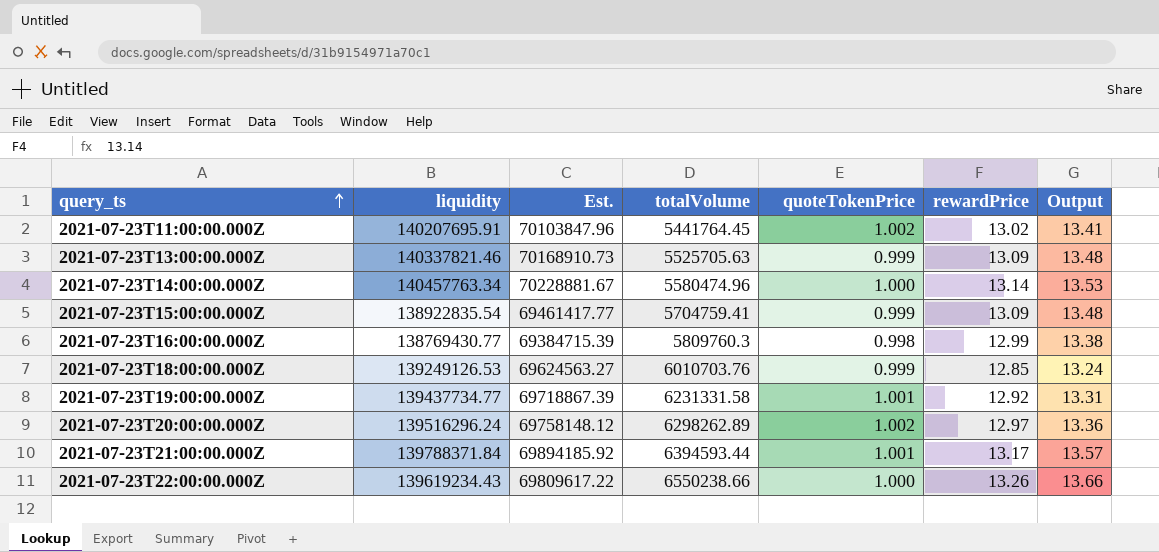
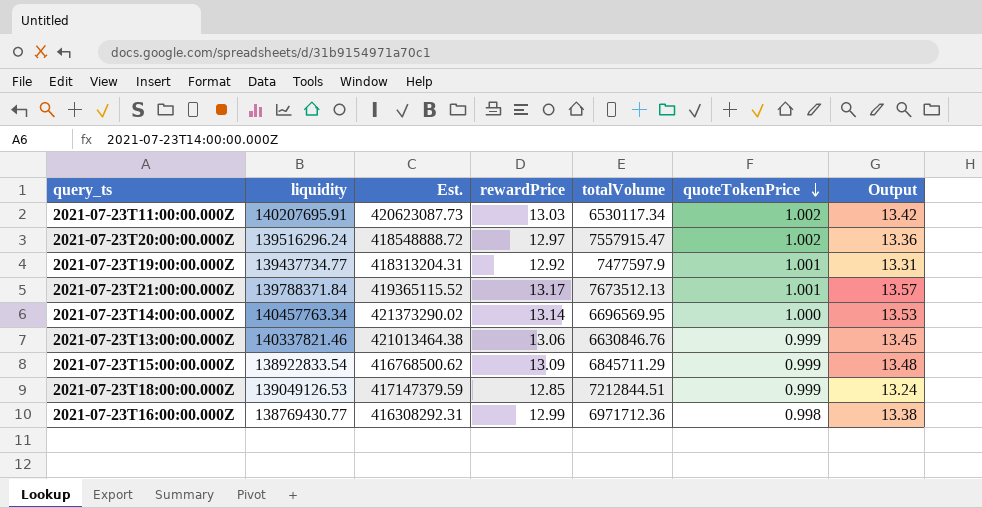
row order: query_ts ascending -> quoteTokenPrice descending
column Est. | formula: [liquidity] * 0.5 -> [liquidity] * 3
column rewardPrice | position: 6 -> 4
row 2021-07-23T22:00:00.000Z: 139619234.43 | 69809617.22 | 6550238.66 | 1.000 | 13.26 | 13.66 -> none
2021-07-23T11:00:00.000Z | rewardPrice: 13.02 -> 13.03
2021-07-23T11:00:00.000Z | totalVolume: 5441764.45 -> 6530117.34
2021-07-23T11:00:00.000Z | Output: 13.41 -> 13.42
2021-07-23T20:00:00.000Z | totalVolume: 6298262.89 -> 7557915.47
2021-07-23T19:00:00.000Z | totalVolume: 6231331.58 -> 7477597.9
2021-07-23T21:00:00.000Z | totalVolume: 6394593.44 -> 7673512.13
2021-07-23T14:00:00.000Z | totalVolume: 5580474.96 -> 6696569.95
2021-07-23T13:00:00.000Z | rewardPrice: 13.09 -> 13.06
2021-07-23T13:00:00.000Z | totalVolume: 5525705.63 -> 6630846.76
2021-07-23T13:00:00.000Z | Output: 13.48 -> 13.45
2021-07-23T15:00:00.000Z | liquidity: 138922835.54 -> 138922833.54
2021-07-23T15:00:00.000Z | totalVolume: 5704759.41 -> 6845711.29
2021-07-23T18:00:00.000Z | liquidity: 139249126.53 -> 139049126.53
2021-07-23T18:00:00.000Z | totalVolume: 6010703.76 -> 7212844.51
2021-07-23T16:00:00.000Z | totalVolume: 5809760.3 -> 6971712.36

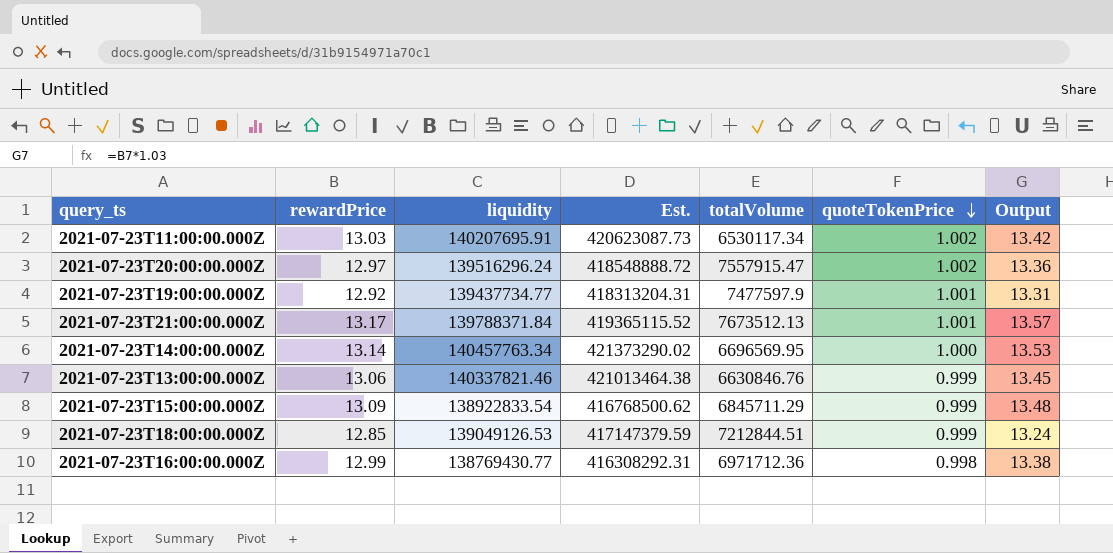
column rewardPrice | position: 4 -> 2

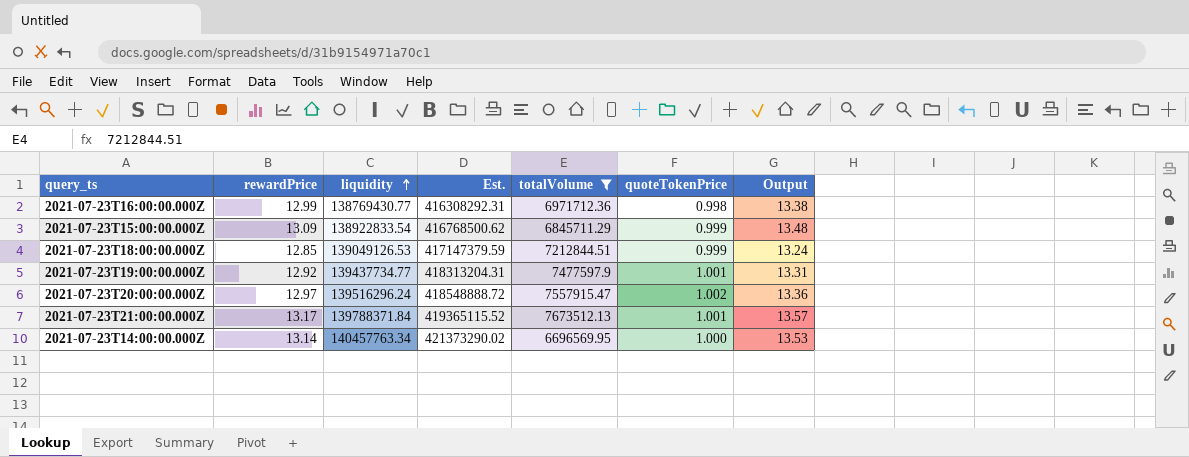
filter: none -> totalVolume >= 6696569.95
row order: quoteTokenPrice descending -> liquidity ascending

